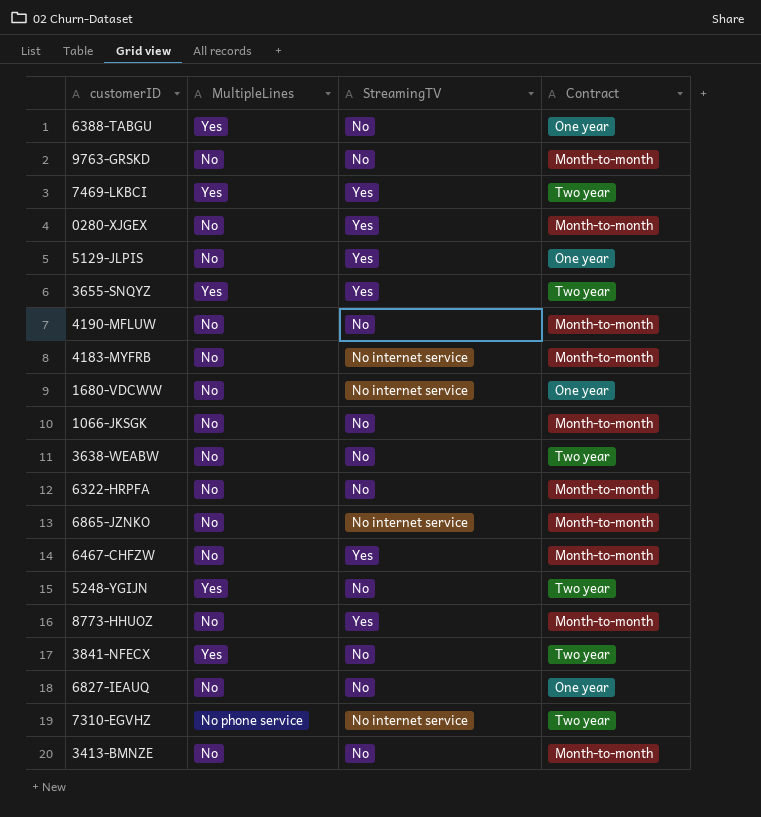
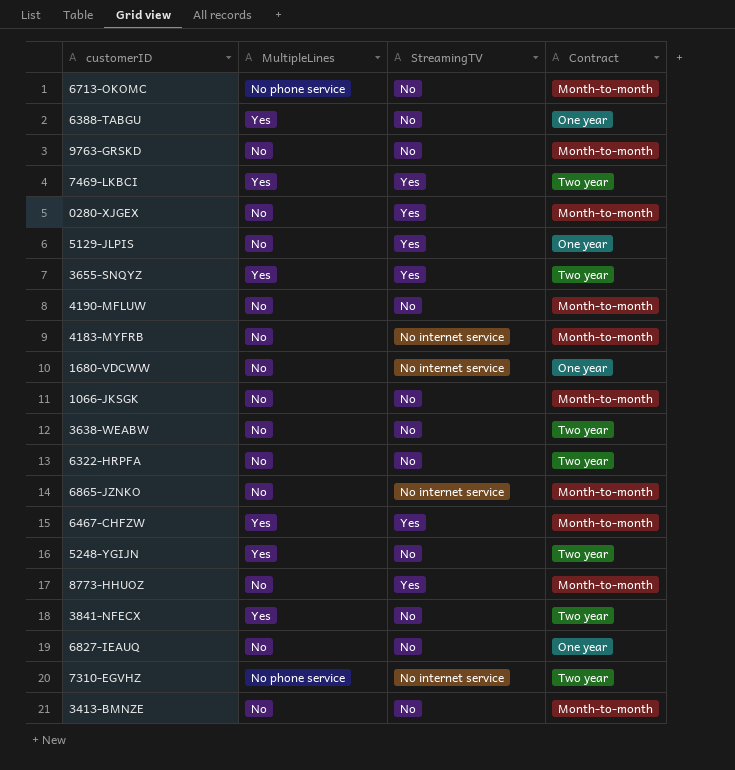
row 6713-OKOMC: none -> No phone service | No | Month-to-month
6322-HRPFA | Contract: Month-to-month -> Two year
6467-CHFZW | MultipleLines: No -> Yes

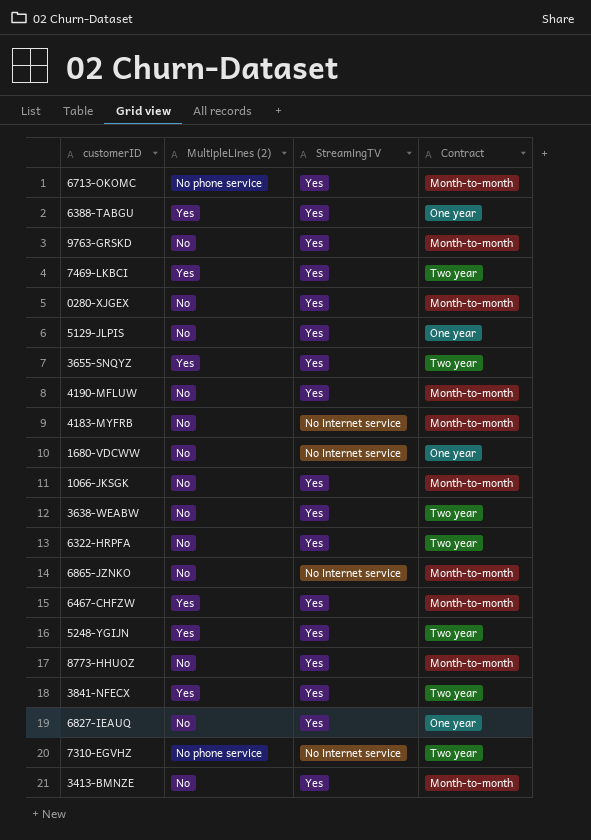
column name: MultipleLines -> MultipleLines (2)
6713-OKOMC | StreamingTV: No -> Yes
6388-TABGU | StreamingTV: No -> Yes
9763-GRSKD | StreamingTV: No -> Yes
4190-MFLUW | StreamingTV: No -> Yes
1066-JKSGK | StreamingTV: No -> Yes
3638-WEABW | StreamingTV: No -> Yes
6322-HRPFA | StreamingTV: No -> Yes
5248-YGIJN | StreamingTV: No -> Yes
3841-NFECX | StreamingTV: No -> Yes
6827-IEAUQ | StreamingTV: No -> Yes
3413-BMNZE | StreamingTV: No -> Yes

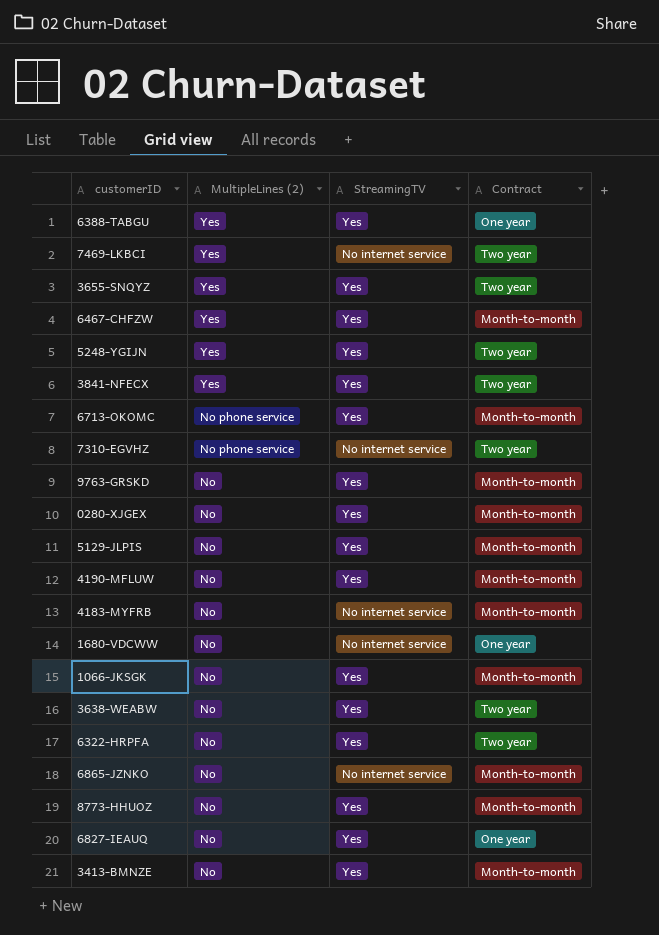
row order: none -> MultipleLines (2) descending
7469-LKBCI | StreamingTV: Yes -> No internet service
5129-JLPIS | Contract: One year -> Month-to-month

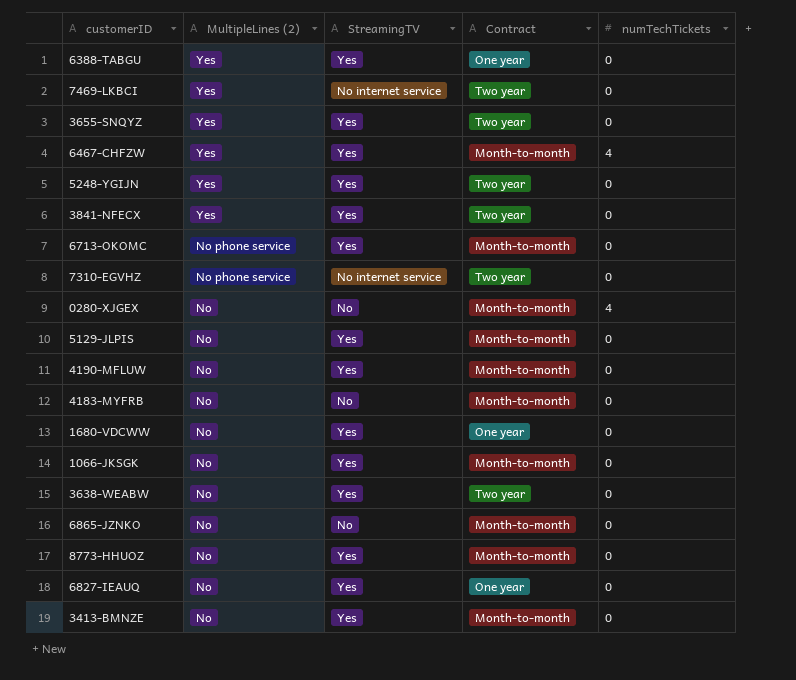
column numTechTickets | position: none -> 5
row 9763-GRSKD: No | Yes | Month-to-month -> none
row 6322-HRPFA: No | Yes | Two year -> none
0280-XJGEX | StreamingTV: Yes -> No
4183-MYFRB | StreamingTV: No internet service -> No
1680-VDCWW | StreamingTV: No internet service -> Yes
6865-JZNKO | StreamingTV: No internet service -> No

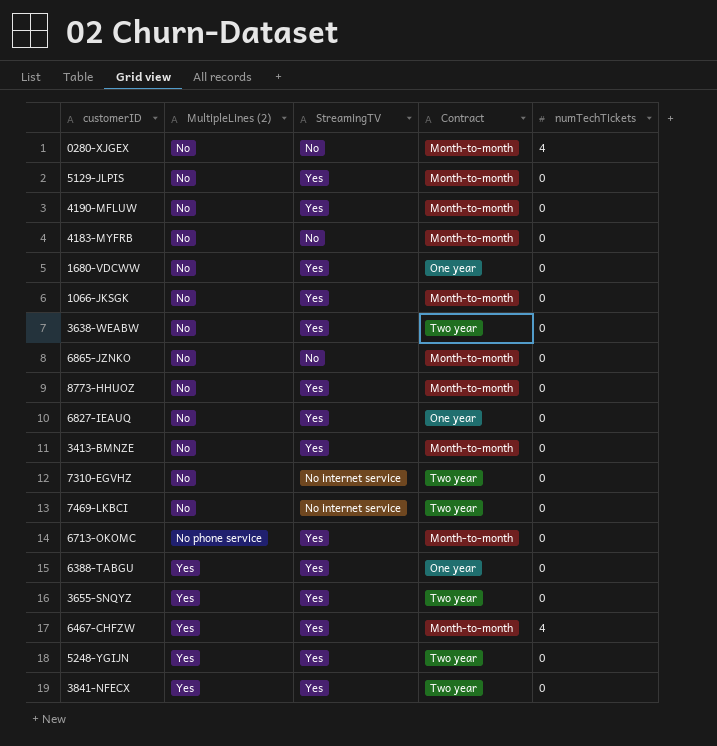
row order: MultipleLines (2) descending -> MultipleLines (2) ascending
7310-EGVHZ | MultipleLines (2): No phone service -> No
7469-LKBCI | MultipleLines (2): Yes -> No

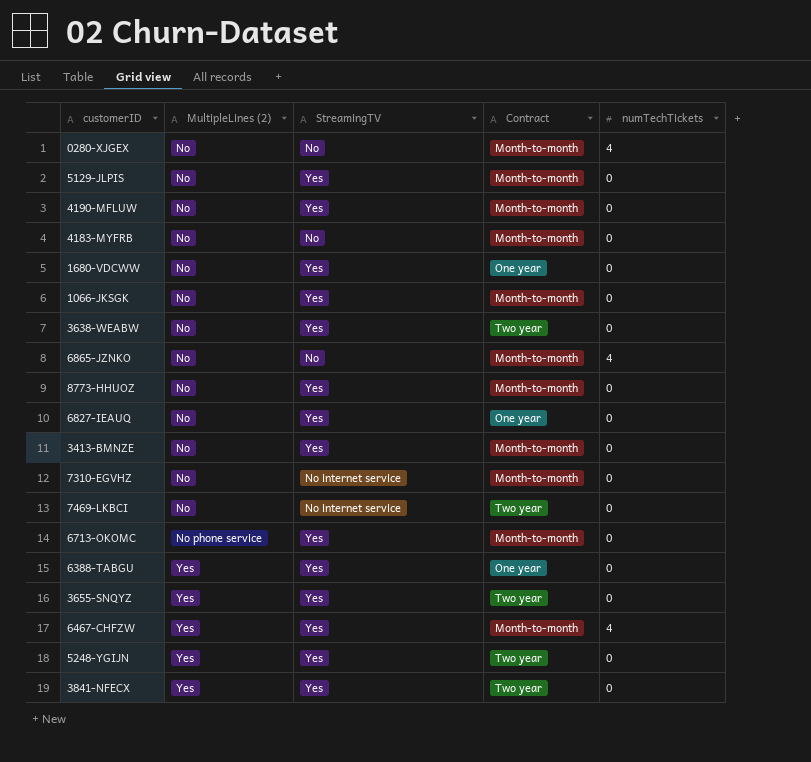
6865-JZNKO | numTechTickets: 0 -> 4
7310-EGVHZ | Contract: Two year -> Month-to-month

